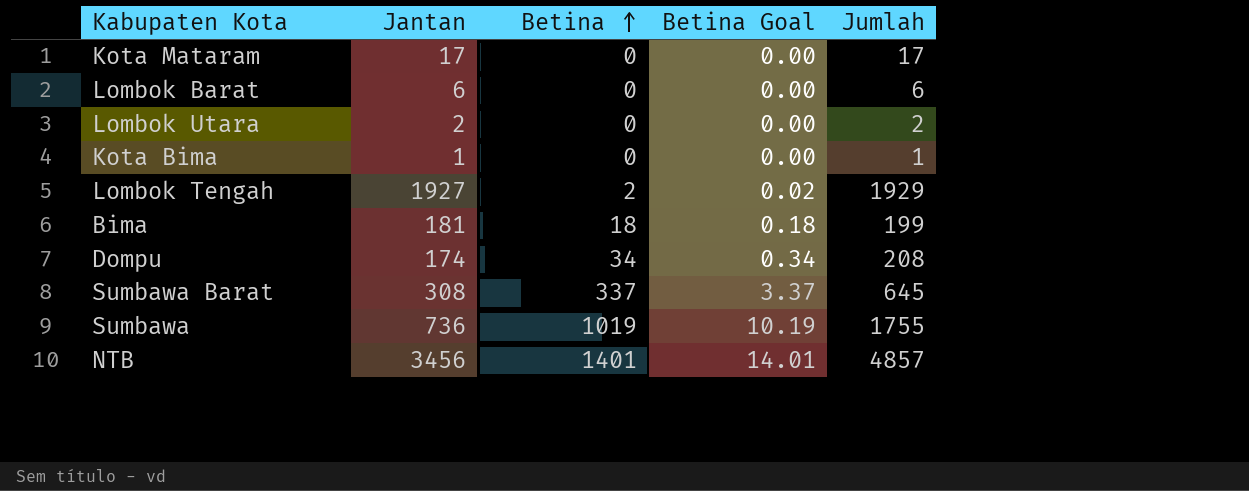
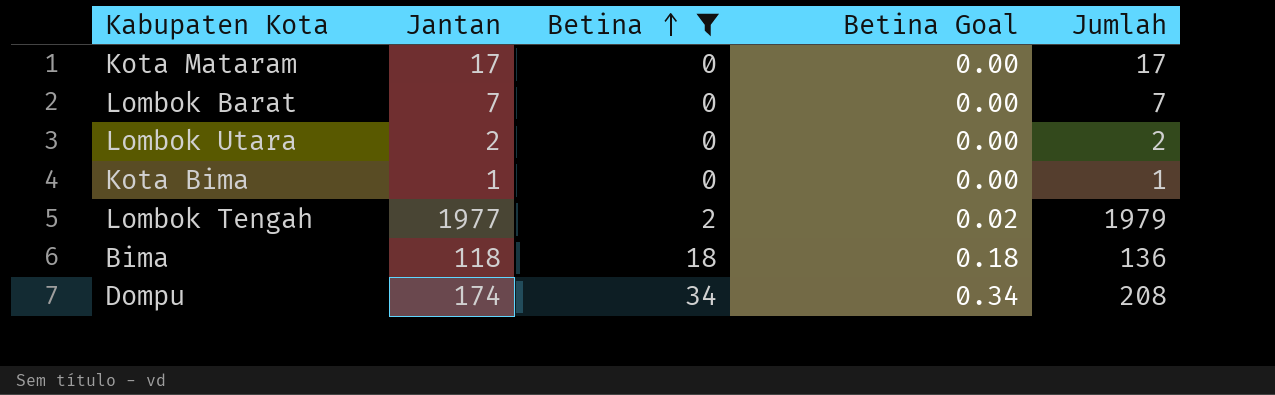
filter: none -> Betina <= 34
Lombok Barat | Jantan: 6 -> 7
Lombok Barat | Jumlah: 6 -> 7
Lombok Tengah | Jantan: 1927 -> 1977
Lombok Tengah | Jumlah: 1929 -> 1979
Bima | Jantan: 181 -> 118
Bima | Jumlah: 199 -> 136

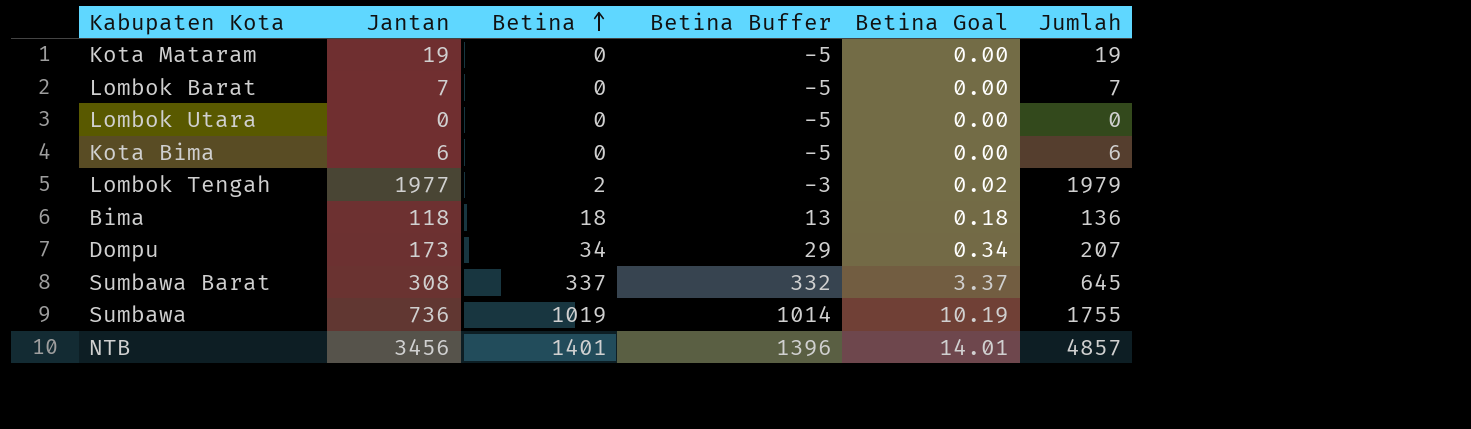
filter: Betina <= 34 -> none
column Betina Buffer | formula: none -> [Betina] - 5
Kota Mataram | Jantan: 17 -> 19
Kota Mataram | Jumlah: 17 -> 19
Lombok Utara | Jantan: 2 -> 0
Lombok Utara | Jumlah: 2 -> 0
Kota Bima | Jantan: 1 -> 6
Kota Bima | Jumlah: 1 -> 6
Dompu | Jantan: 174 -> 173
Dompu | Jumlah: 208 -> 207

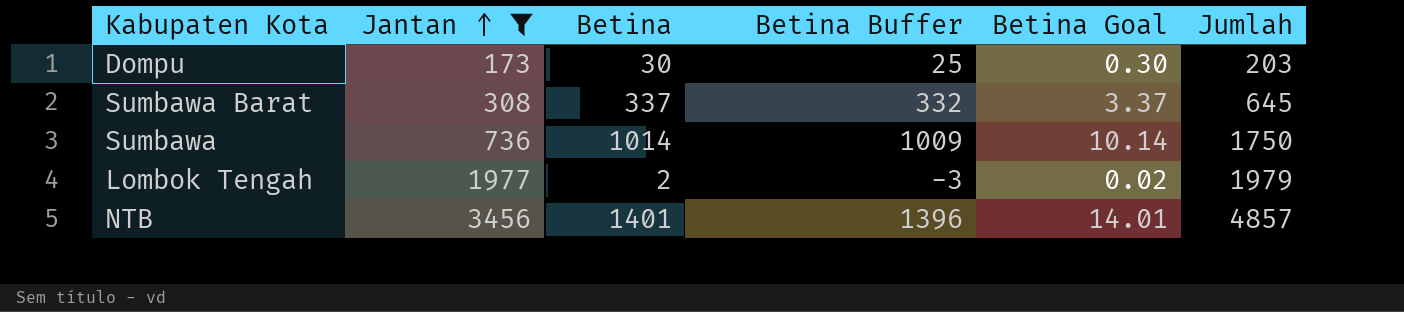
filter: none -> Jantan >= 173
row order: Betina ascending -> Jantan ascending
Dompu | Betina: 34 -> 30
Dompu | Betina Buffer: 29 -> 25
Dompu | Betina Goal: 0.34 -> 0.30
Dompu | Jumlah: 207 -> 203
Sumbawa | Betina: 1019 -> 1014
Sumbawa | Betina Buffer: 1014 -> 1009
Sumbawa | Betina Goal: 10.19 -> 10.14
Sumbawa | Jumlah: 1755 -> 1750

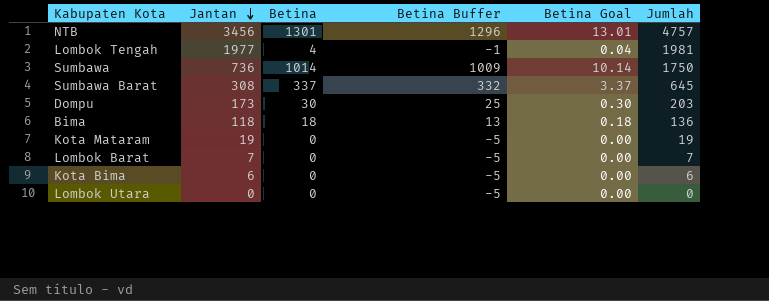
filter: Jantan >= 173 -> none
row order: Jantan ascending -> Jantan descending
NTB | Betina: 1401 -> 1301
NTB | Betina Buffer: 1396 -> 1296
NTB | Betina Goal: 14.01 -> 13.01
NTB | Jumlah: 4857 -> 4757
Lombok Tengah | Betina: 2 -> 4
Lombok Tengah | Betina Buffer: -3 -> -1
Lombok Tengah | Betina Goal: 0.02 -> 0.04
Lombok Tengah | Jumlah: 1979 -> 1981

